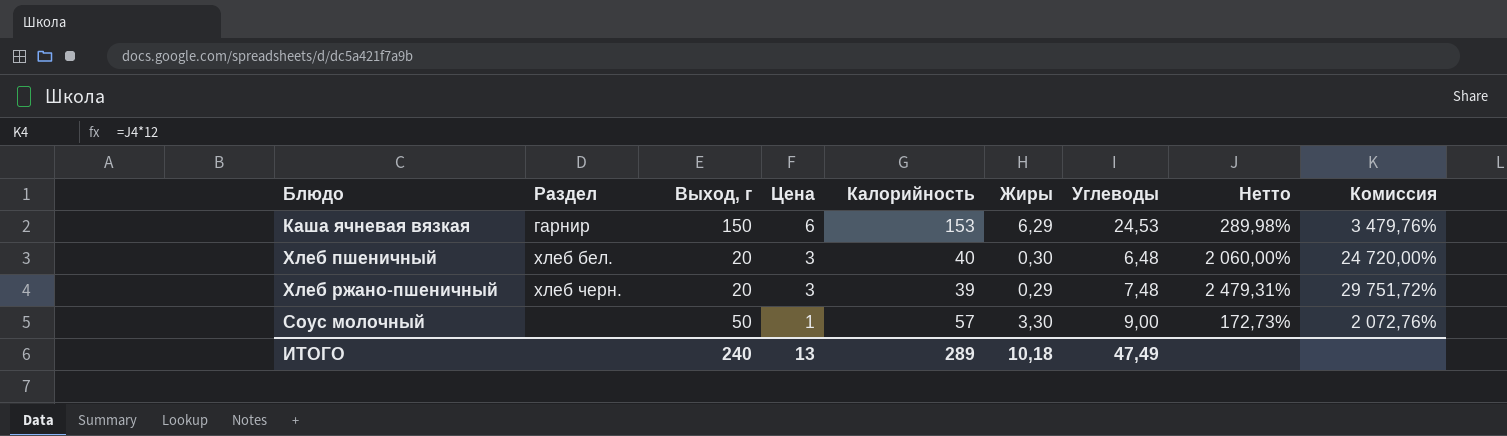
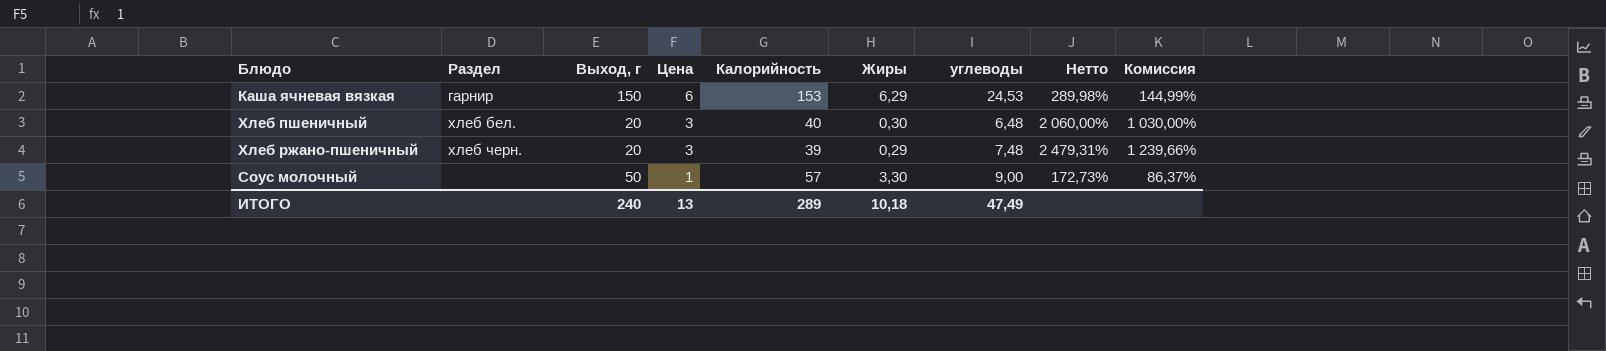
column name: Углеводы -> углеводы
column Комиссия | formula: [Нетто] * 12 -> [Нетто] * 0,5

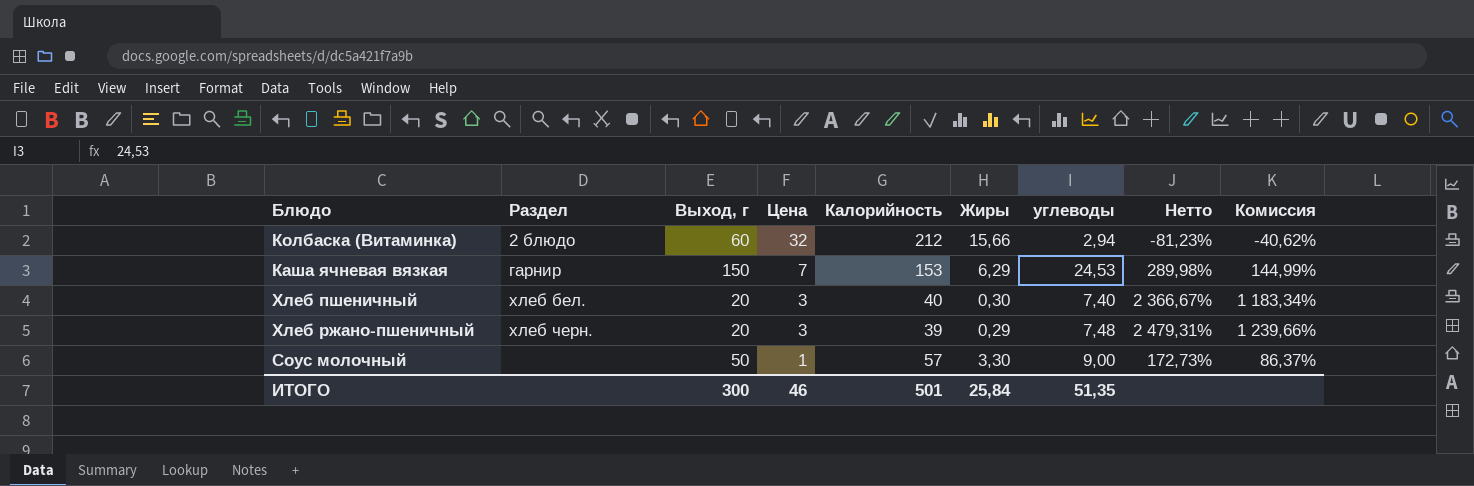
row Колбаска (Витаминка): none -> 2 блюдо | 60 | 32 | 212 | 15,66 | 2,94 | -81,23% | -40,62%
Каша ячневая вязкая | Цена: 6 -> 7
Хлеб пшеничный | углеводы: 6,48 -> 7,40
Хлеб пшеничный | Нетто: 2 060,00% -> 2 366,67%
Хлеб пшеничный | Комиссия: 1 030,00% -> 1 183,34%
ИТОГО | Выход, г: 240 -> 300
ИТОГО | Цена: 13 -> 46
ИТОГО | Калорийность: 289 -> 501
ИТОГО | Жиры: 10,18 -> 25,84
ИТОГО | углеводы: 47,49 -> 51,35

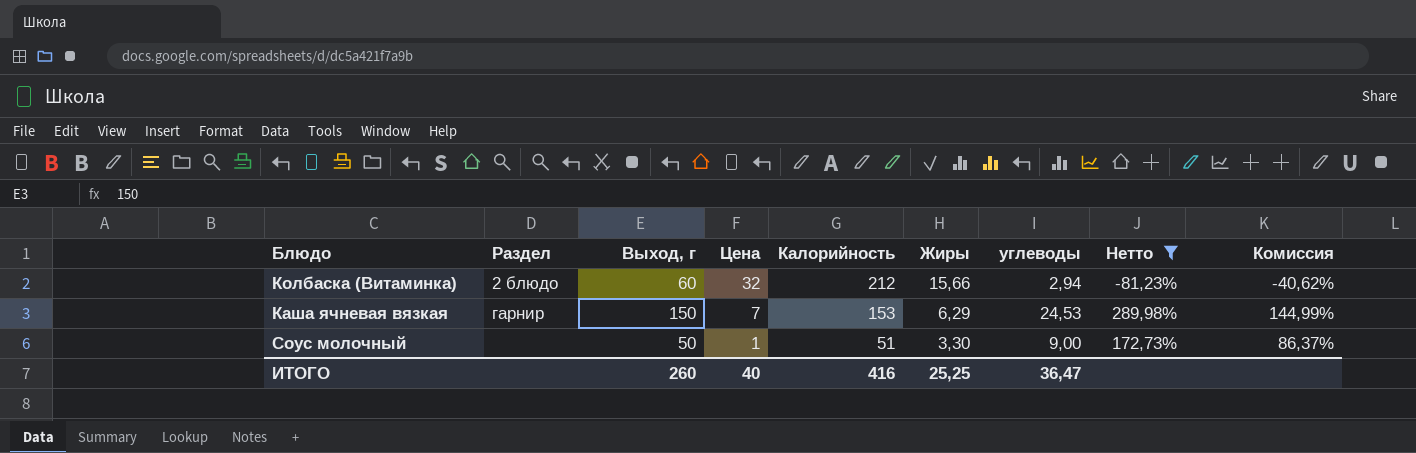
filter: none -> Нетто <= 289,98%
Соус молочный | Калорийность: 57 -> 51
ИТОГО | Выход, г: 300 -> 260
ИТОГО | Цена: 46 -> 40
ИТОГО | Калорийность: 501 -> 416
ИТОГО | Жиры: 25,84 -> 25,25
ИТОГО | углеводы: 51,35 -> 36,47

